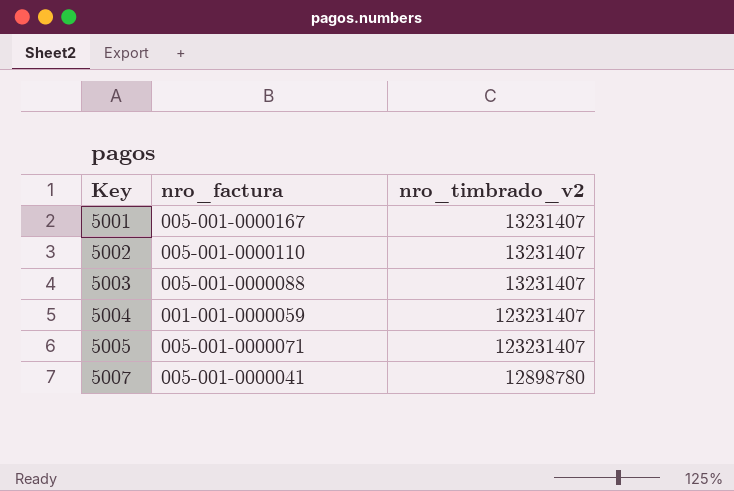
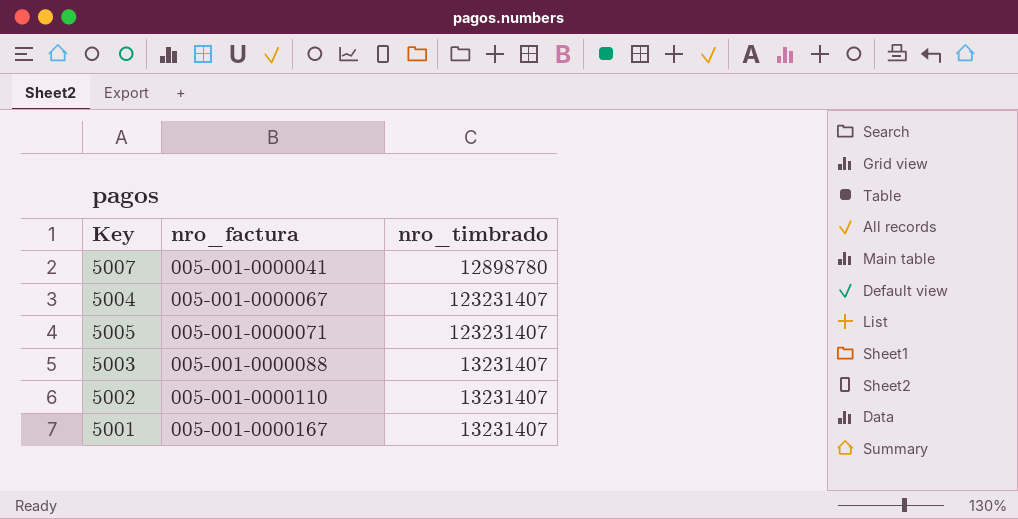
row order: Key ascending -> nro_factura ascending
column name: nro_timbrado_v2 -> nro_timbrado
5004 | nro_factura: 001-001-0000059 -> 005-001-0000067

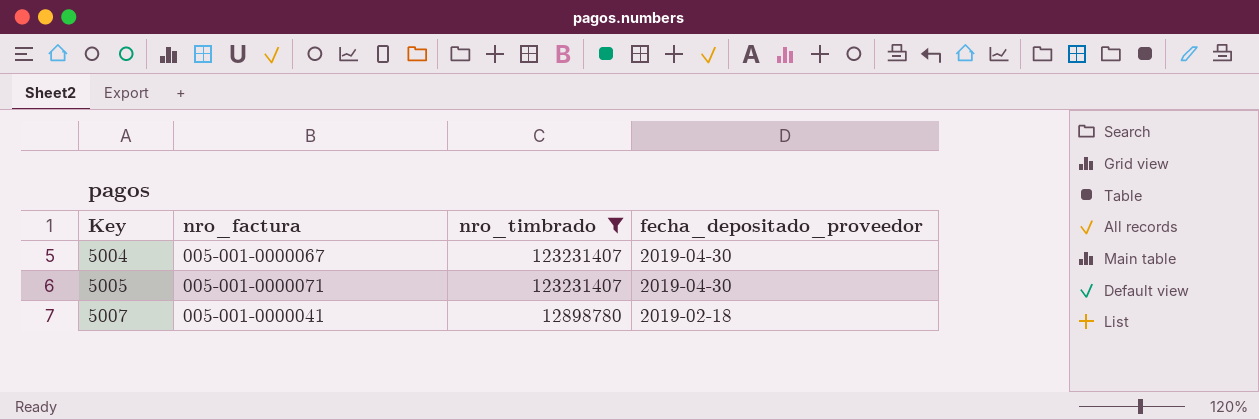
filter: none -> nro_timbrado != 13231407
row order: nro_factura ascending -> Key ascending
column fecha_depositado_proveedor | position: none -> 4

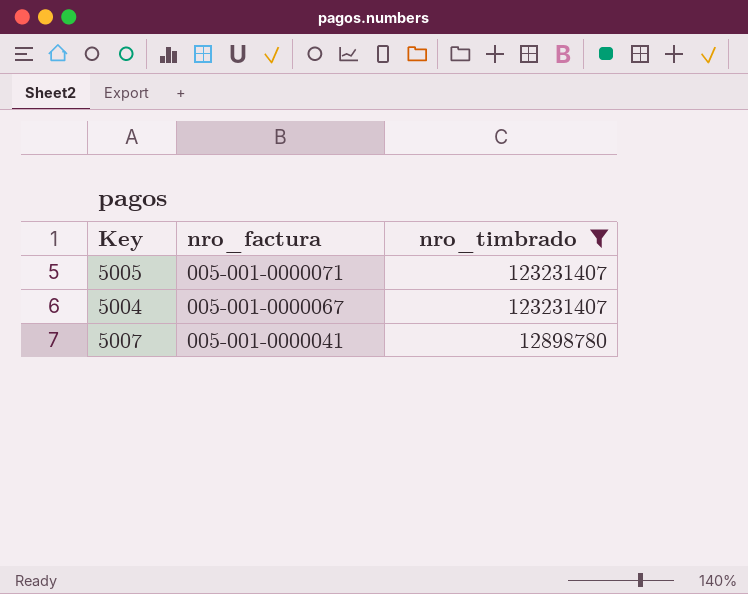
row order: Key ascending -> nro_factura descending
column fecha_depositado_proveedor | position: 4 -> none

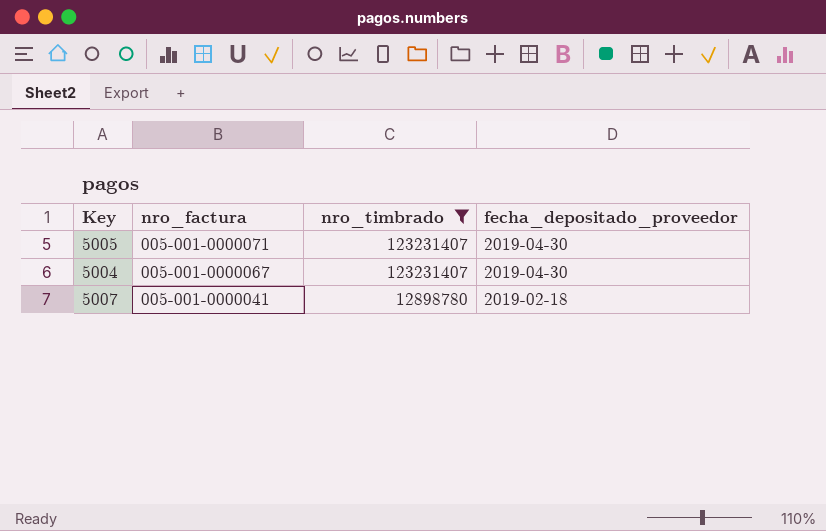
column fecha_depositado_proveedor | position: none -> 4

